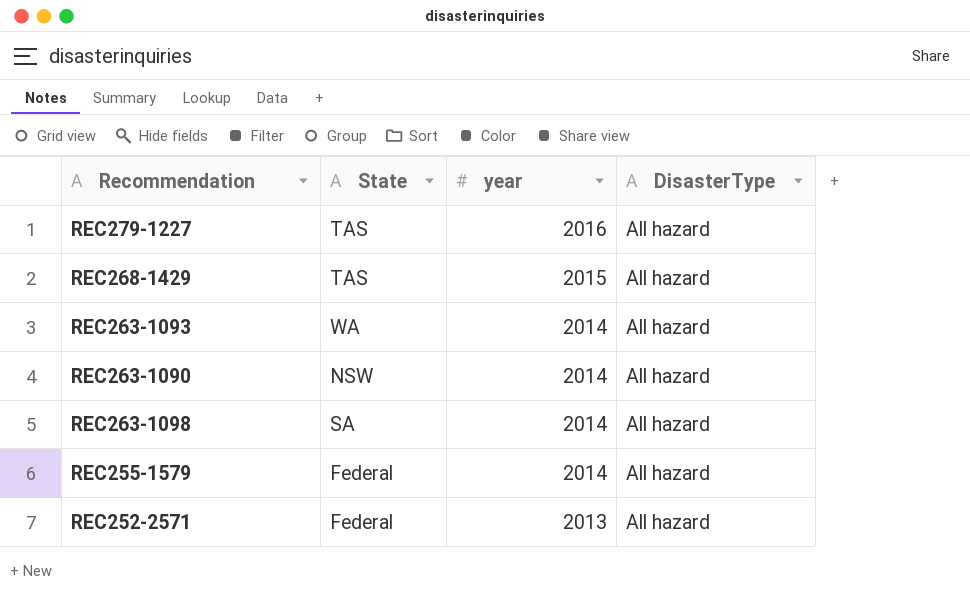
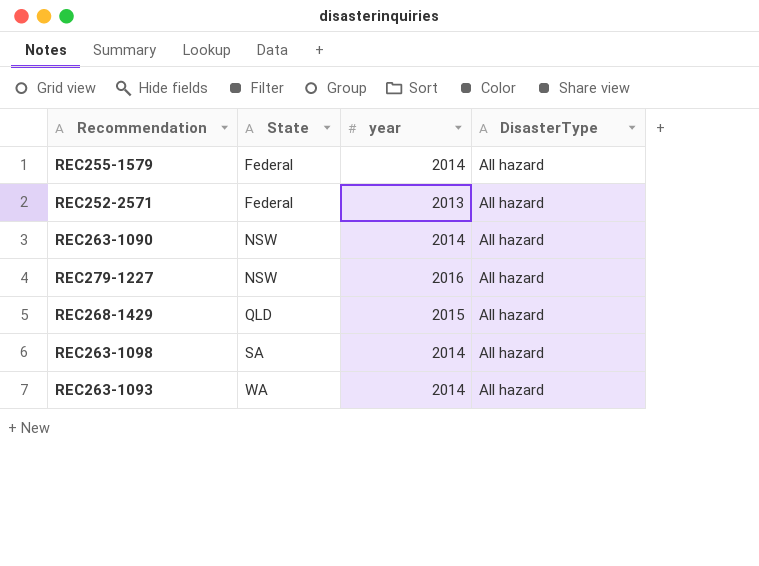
row order: year descending -> State ascending
REC279-1227 | State: TAS -> NSW
REC268-1429 | State: TAS -> QLD

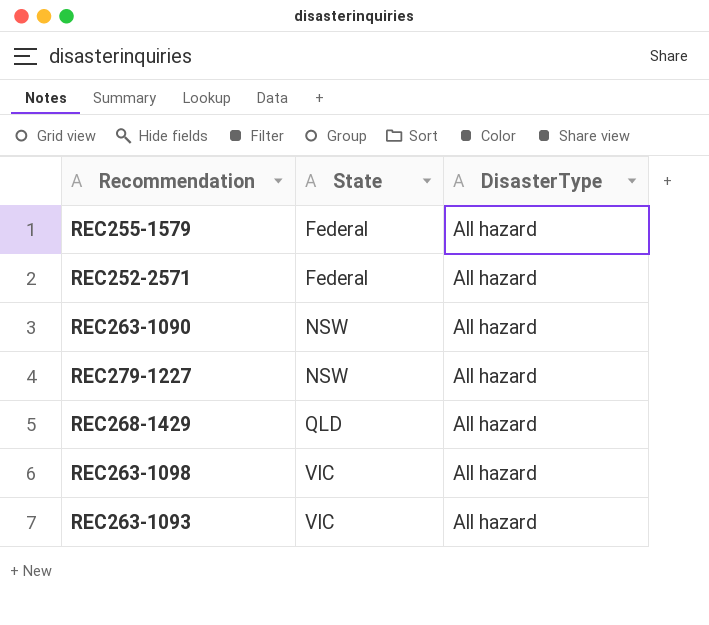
column year | position: 3 -> none
REC263-1098 | State: SA -> VIC
REC263-1093 | State: WA -> VIC

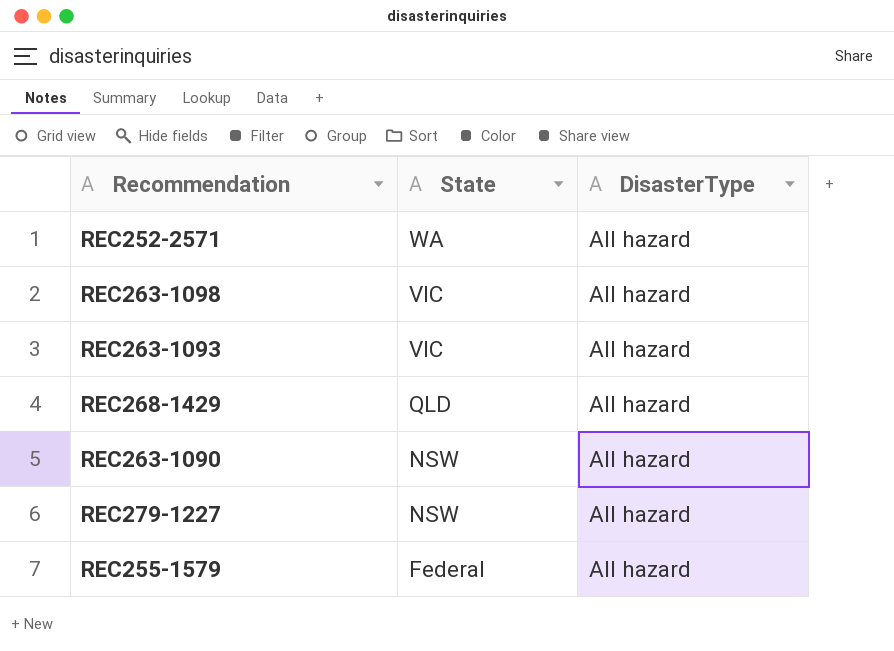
row order: State ascending -> State descending
REC252-2571 | State: Federal -> WA

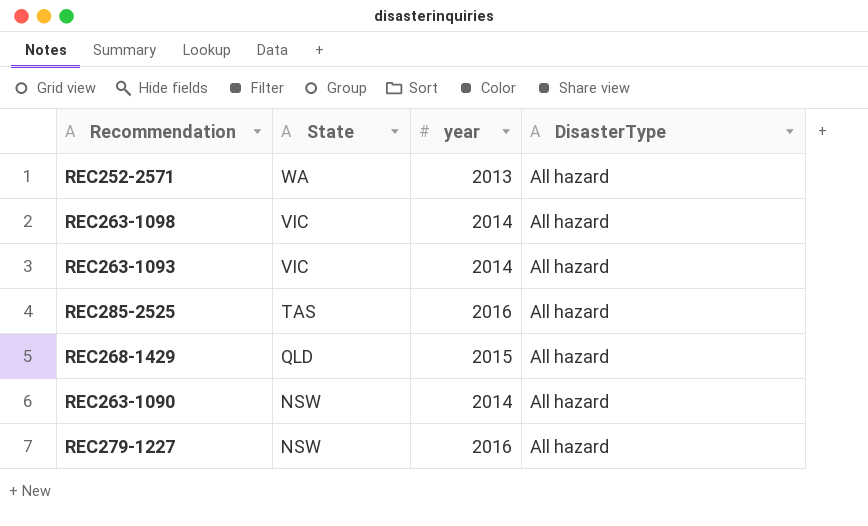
column year | position: none -> 3
row REC255-1579: Federal | All hazard -> none
row REC285-2525: none -> TAS | 2016 | All hazard

